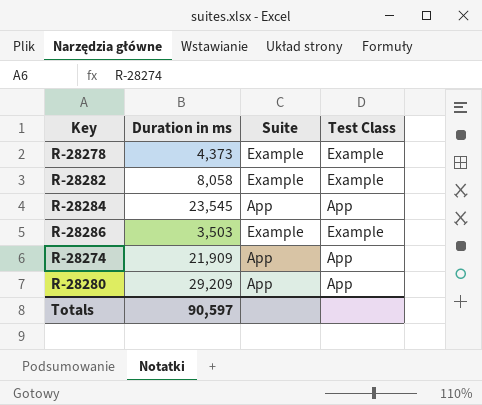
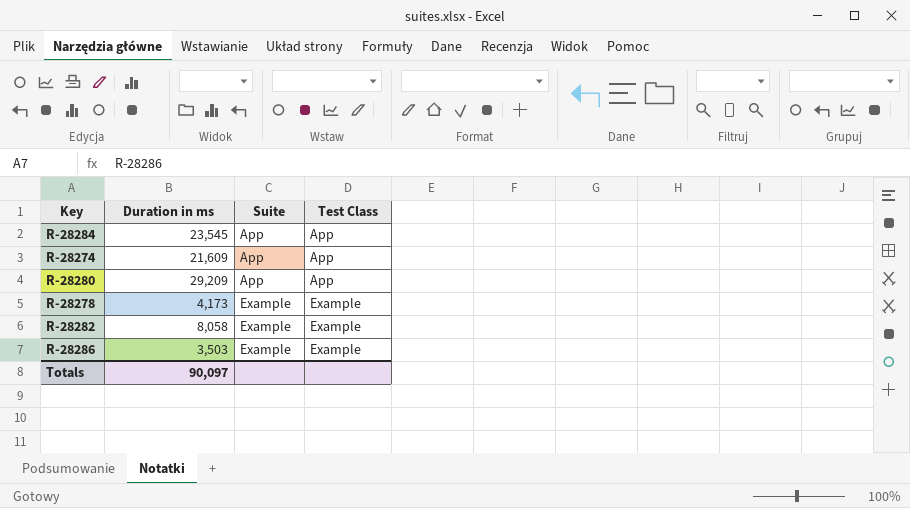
row order: none -> Suite ascending
R-28274 | Duration in ms: 21,909 -> 21,609
R-28278 | Duration in ms: 4,373 -> 4,173
Totals | Duration in ms: 90,597 -> 90,097

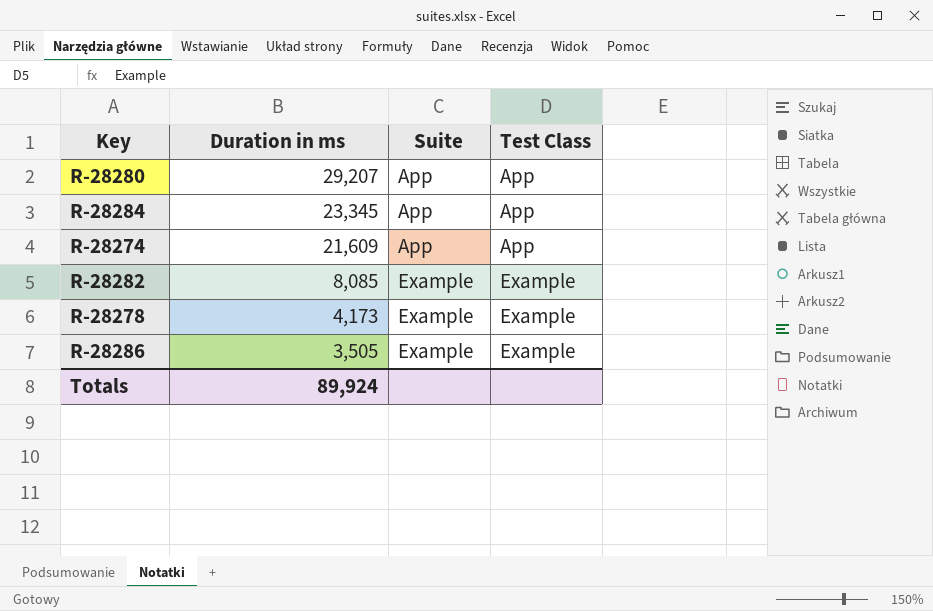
row order: Suite ascending -> Duration in ms descending
R-28280 | Duration in ms: 29,209 -> 29,207
R-28284 | Duration in ms: 23,545 -> 23,345
R-28282 | Duration in ms: 8,058 -> 8,085
R-28286 | Duration in ms: 3,503 -> 3,505
Totals | Duration in ms: 90,097 -> 89,924

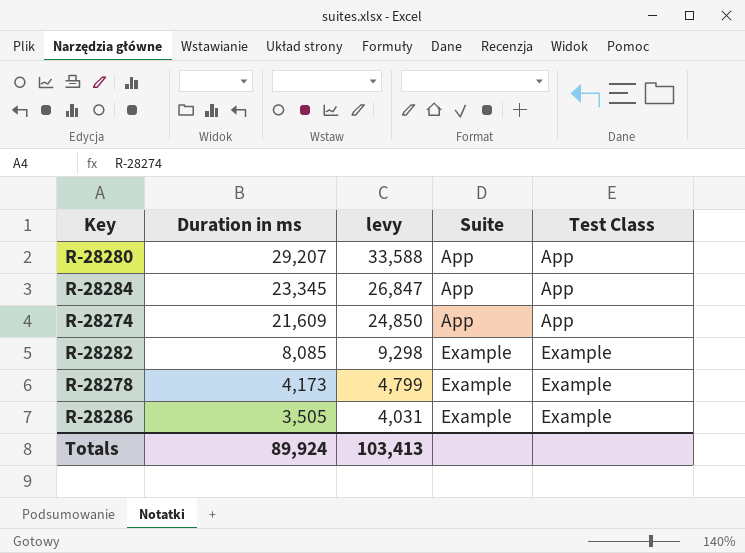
column levy | formula: none -> [Duration in ms] * 1.15

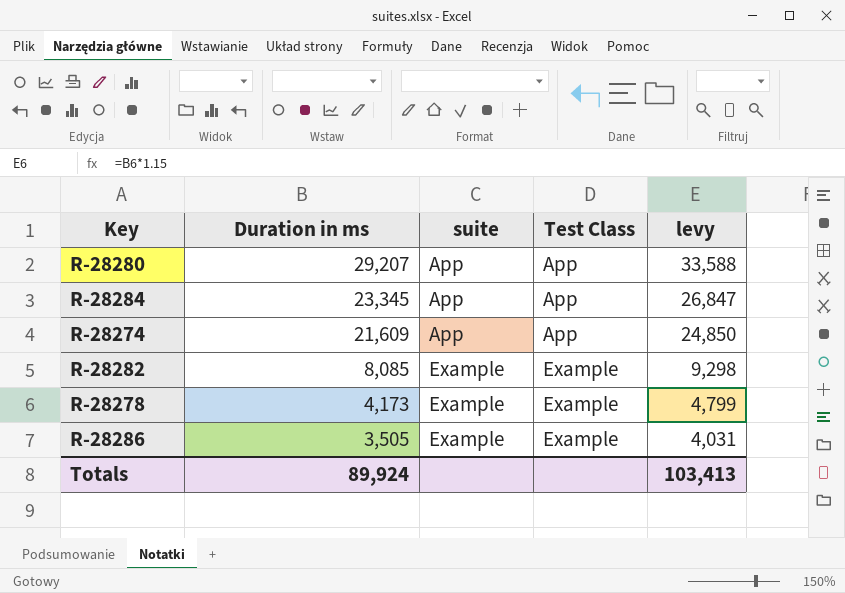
column name: Suite -> suite
column levy | position: 3 -> 5

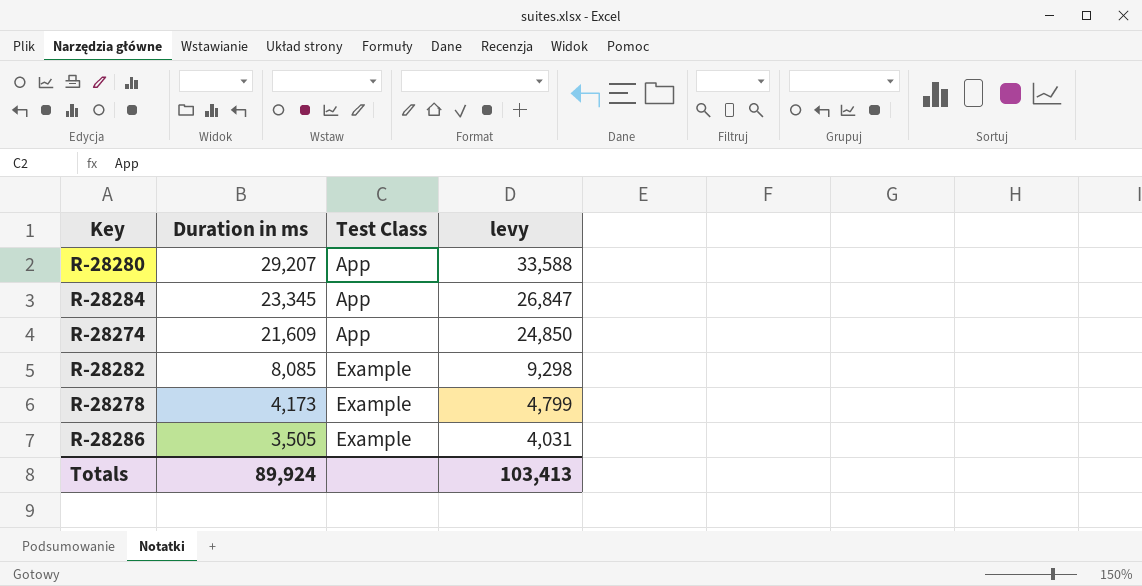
column suite | position: 3 -> none

